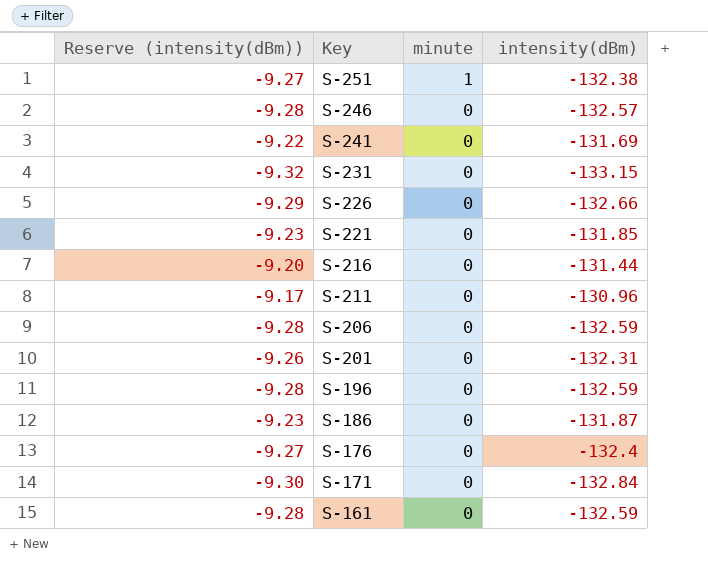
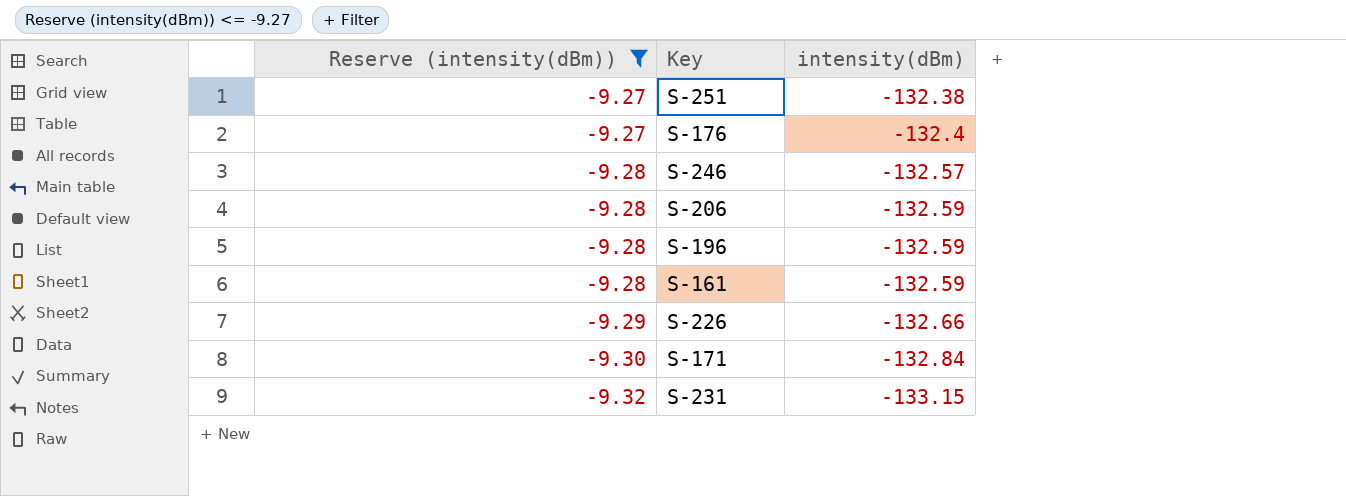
filter: none -> Reserve (intensity(dBm)) <= -9.27
row order: Key descending -> Reserve (intensity(dBm)) descending
column minute | position: 3 -> none

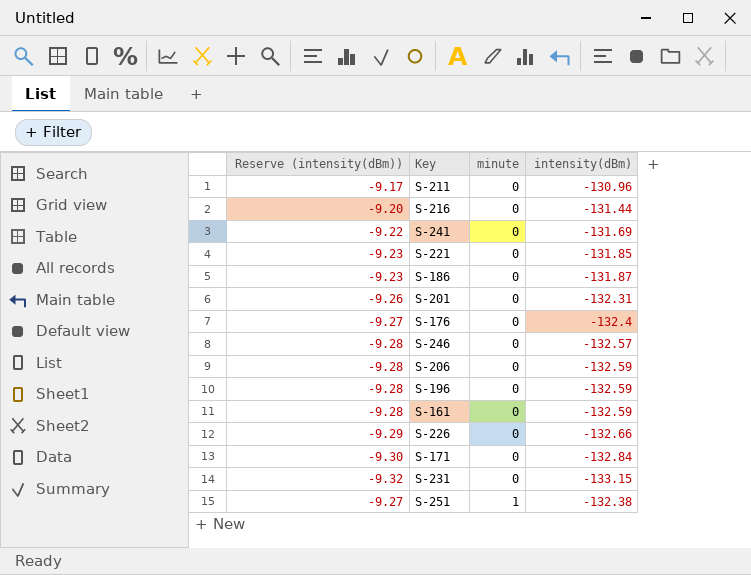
filter: Reserve (intensity(dBm)) <= -9.27 -> none
row order: Reserve (intensity(dBm)) descending -> minute ascending
column minute | position: none -> 3

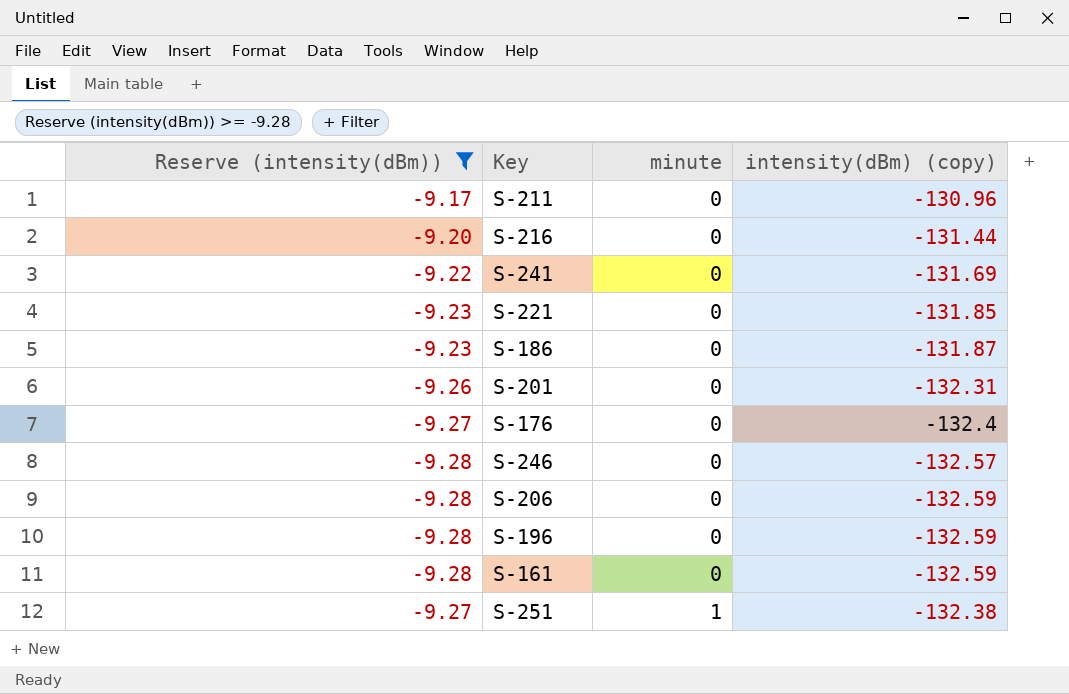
filter: none -> Reserve (intensity(dBm)) >= -9.28
column name: intensity(dBm) -> intensity(dBm) (copy)

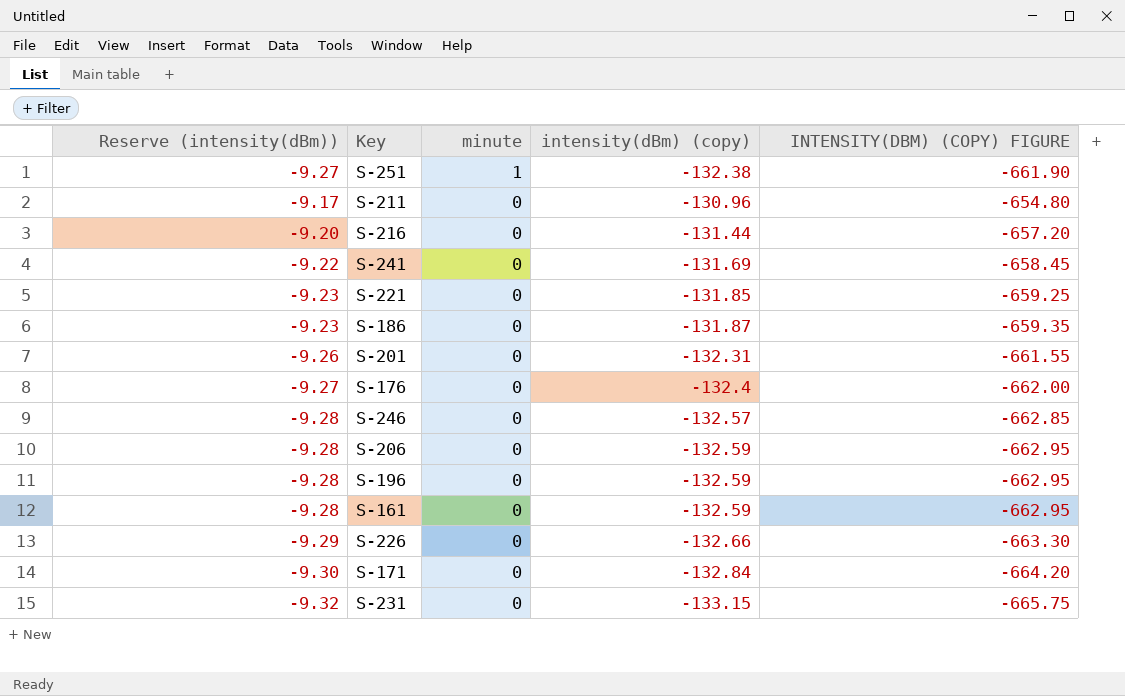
filter: Reserve (intensity(dBm)) >= -9.28 -> none
row order: minute ascending -> minute descending
column INTENSITY(DBM) (COPY) FIGURE | formula: none -> [intensity(dBm) (copy)] * 5

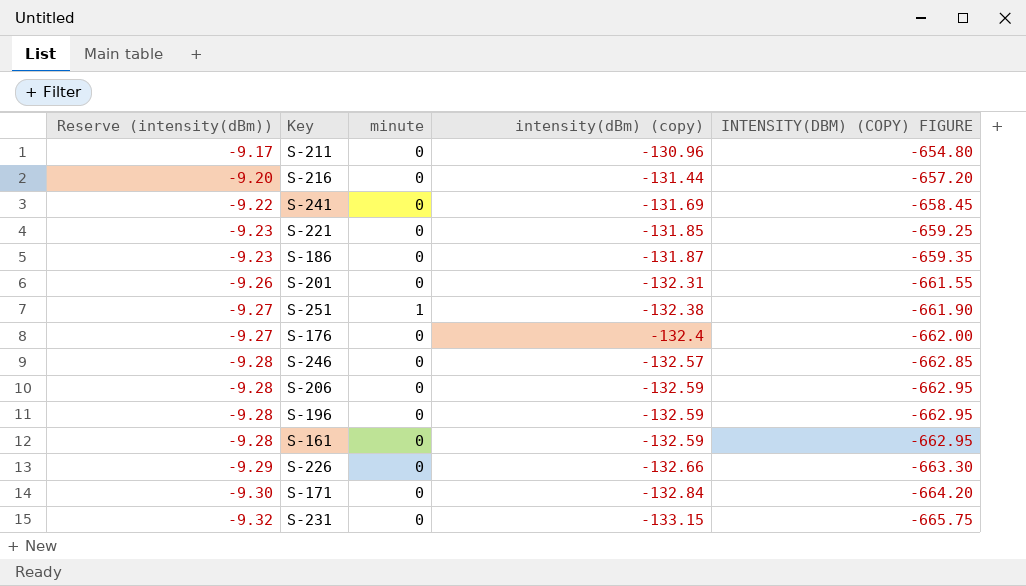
row order: minute descending -> Reserve (intensity(dBm)) descending

